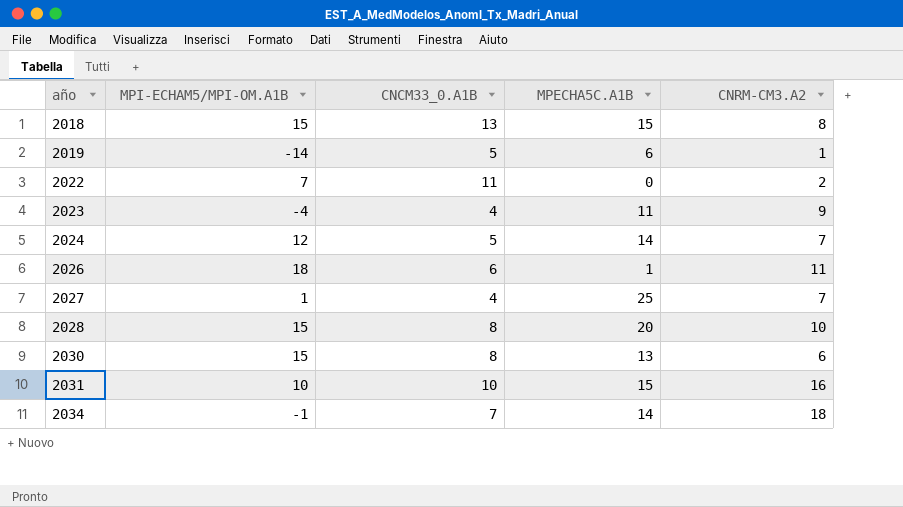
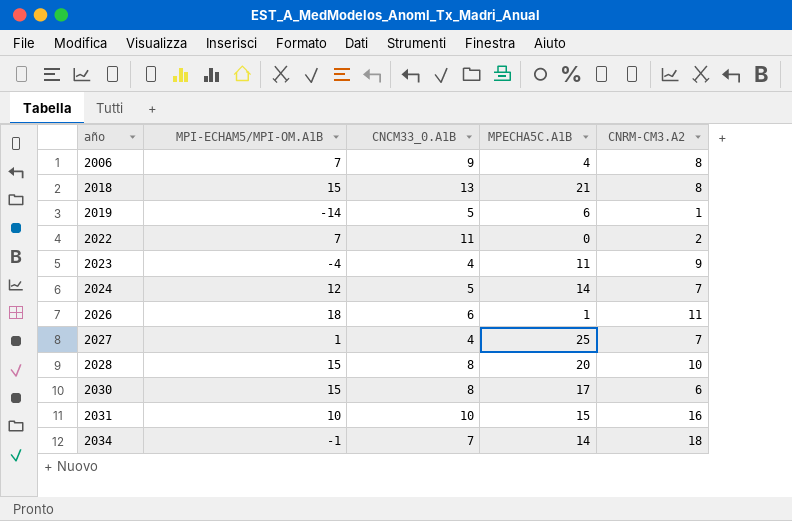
row 2006: none -> 7 | 9 | 4 | 8
2018 | MPECHA5C.A1B: 15 -> 21
2030 | MPECHA5C.A1B: 13 -> 17

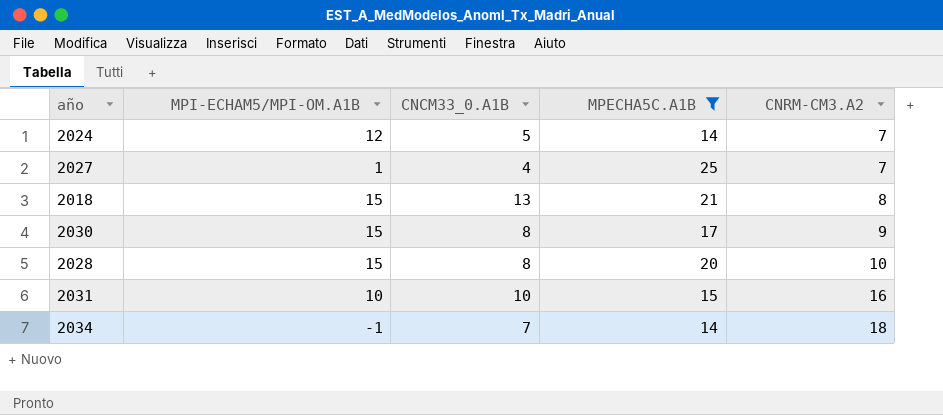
filter: none -> MPECHA5C.A1B >= 14
row order: año ascending -> CNRM-CM3.A2 ascending
2030 | CNRM-CM3.A2: 6 -> 9

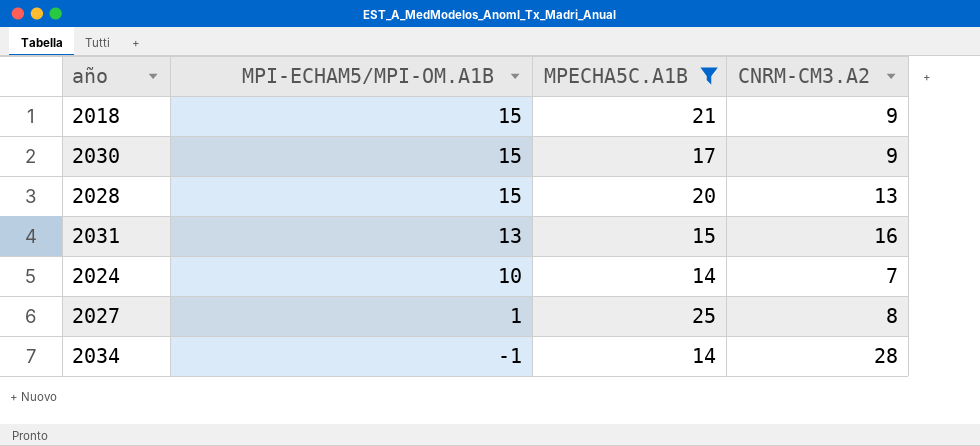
row order: CNRM-CM3.A2 ascending -> MPI-ECHAM5/MPI-OM.A1B descending
column CNCM33_0.A1B | position: 3 -> none
2018 | CNRM-CM3.A2: 8 -> 9
2028 | CNRM-CM3.A2: 10 -> 13
2031 | MPI-ECHAM5/MPI-OM.A1B: 10 -> 13
2024 | MPI-ECHAM5/MPI-OM.A1B: 12 -> 10
2027 | CNRM-CM3.A2: 7 -> 8
2034 | CNRM-CM3.A2: 18 -> 28

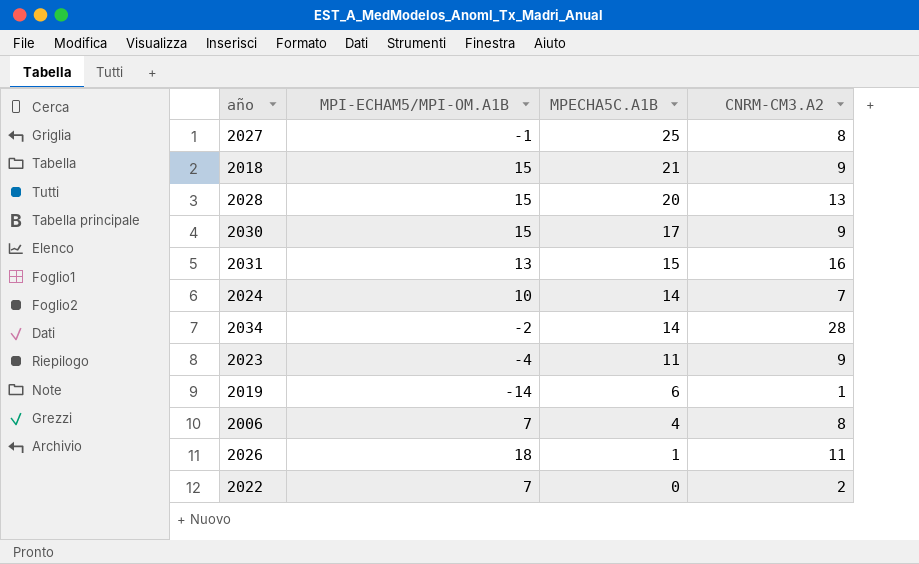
filter: MPECHA5C.A1B >= 14 -> none
row order: MPI-ECHAM5/MPI-OM.A1B descending -> MPECHA5C.A1B descending
2027 | MPI-ECHAM5/MPI-OM.A1B: 1 -> -1
2034 | MPI-ECHAM5/MPI-OM.A1B: -1 -> -2

